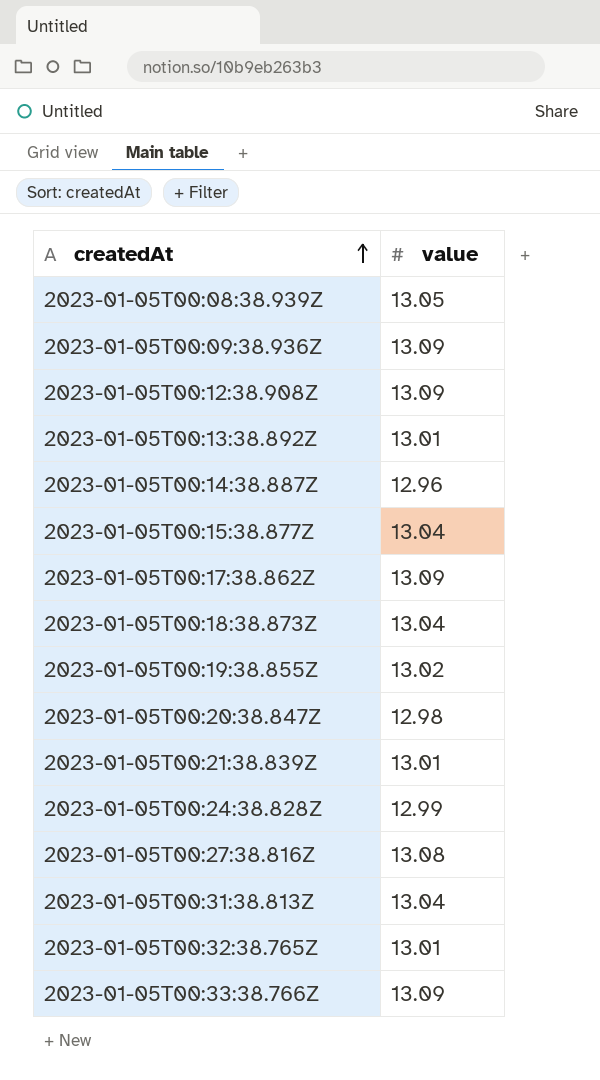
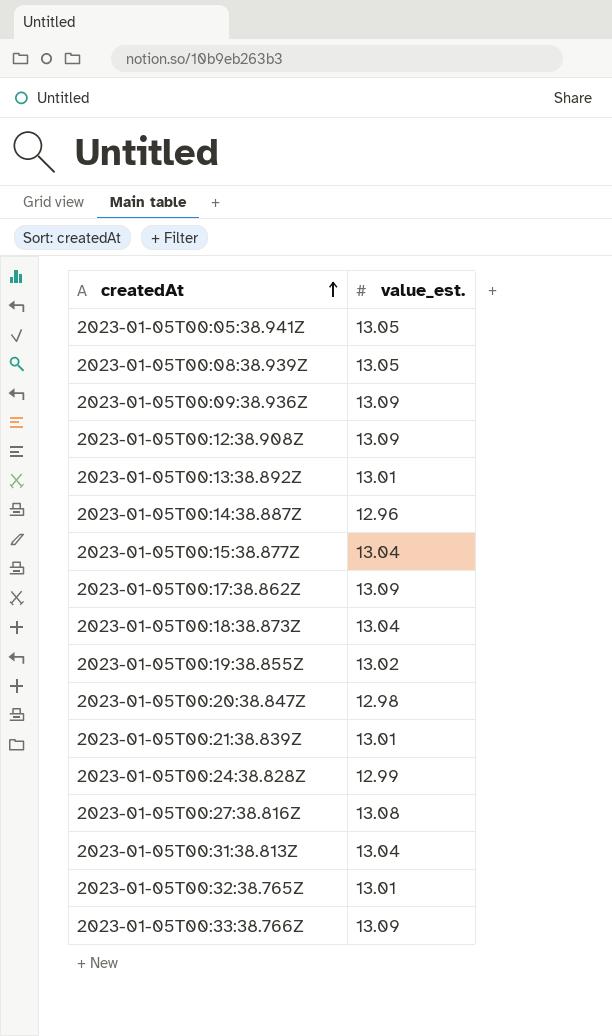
column name: value -> value_est.
row 2023-01-05T00:05:38.941Z: none -> 13.05

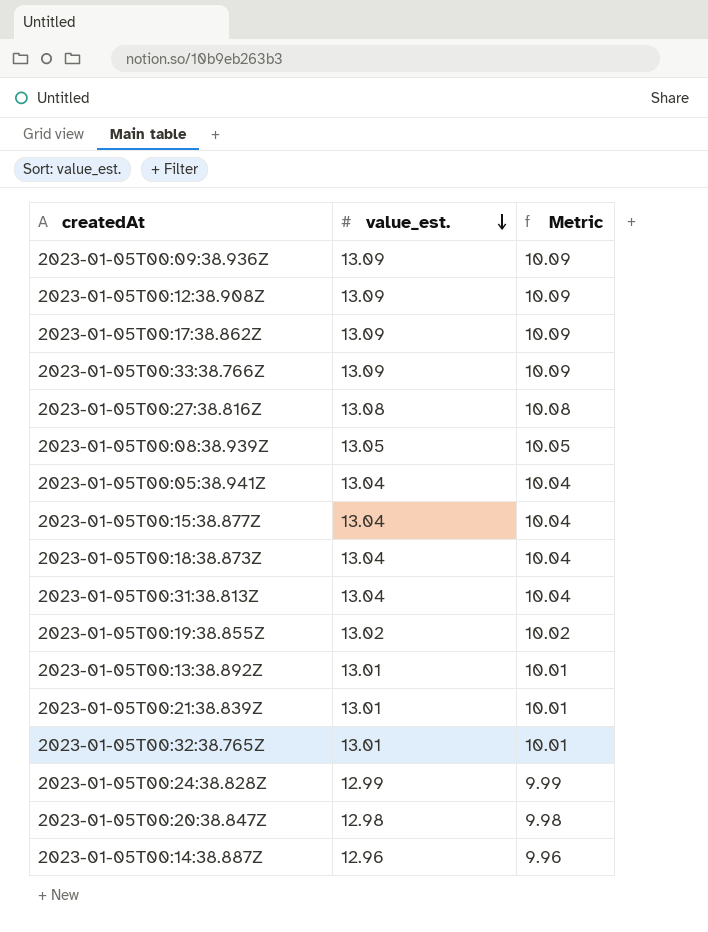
row order: createdAt ascending -> value_est. descending
column Metric | formula: none -> [value_est.] - 3
2023-01-05T00:05:38.941Z | value_est.: 13.05 -> 13.04

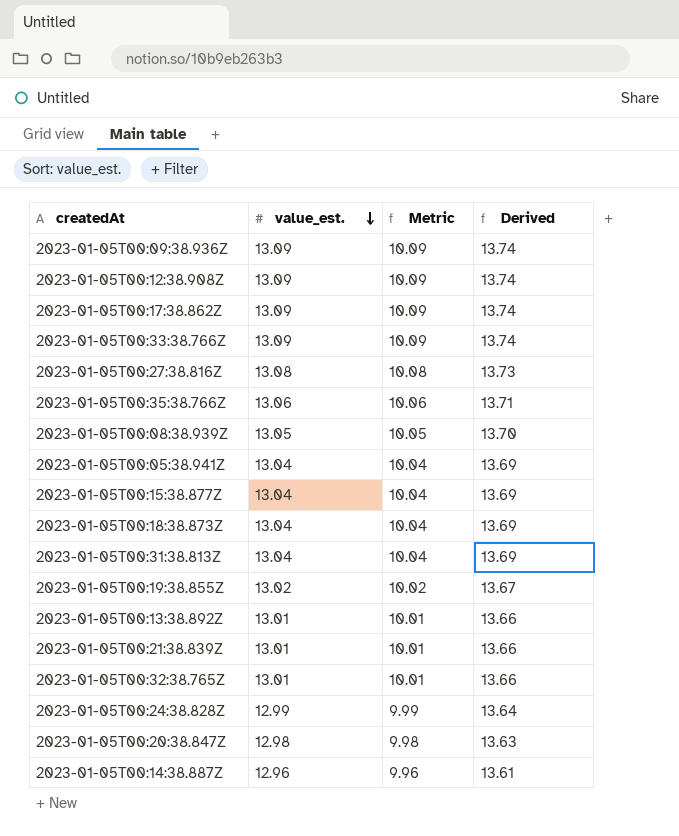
column Derived | formula: none -> [value_est.] * 1.05
row 2023-01-05T00:35:38.766Z: none -> 13.06 | 10.06 | 13.71

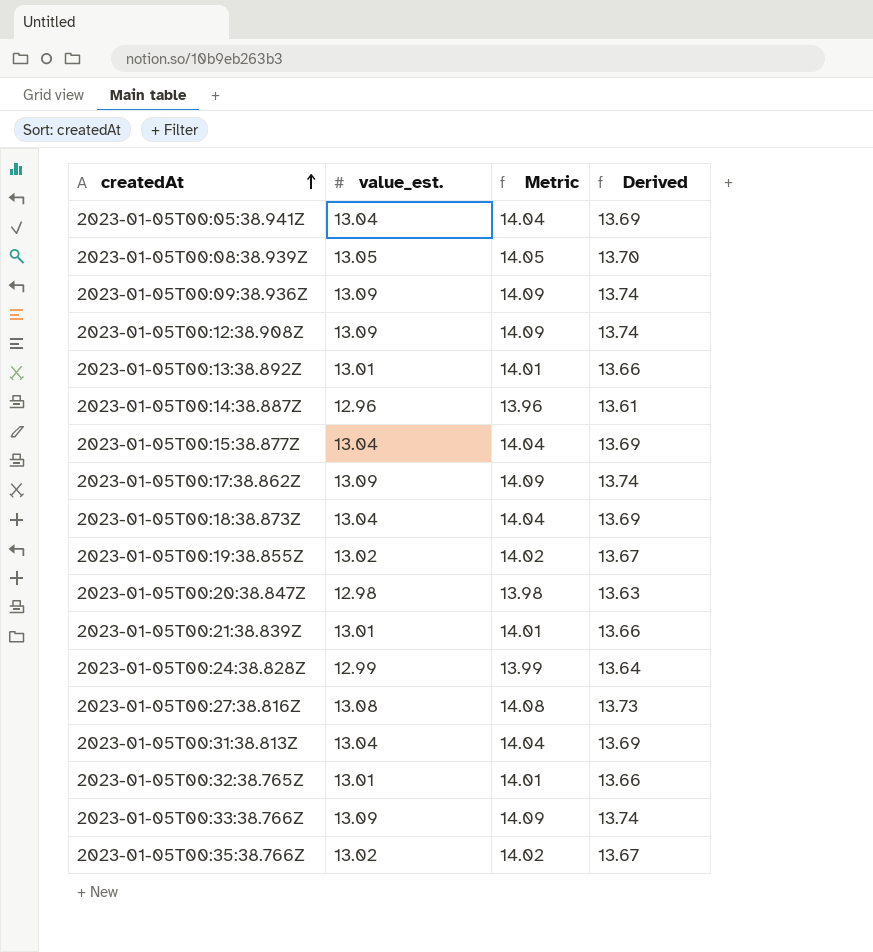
row order: value_est. descending -> createdAt ascending
column Metric | formula: [value_est.] - 3 -> [value_est.] + 1
2023-01-05T00:35:38.766Z | value_est.: 13.06 -> 13.02
2023-01-05T00:35:38.766Z | Derived: 13.71 -> 13.67

